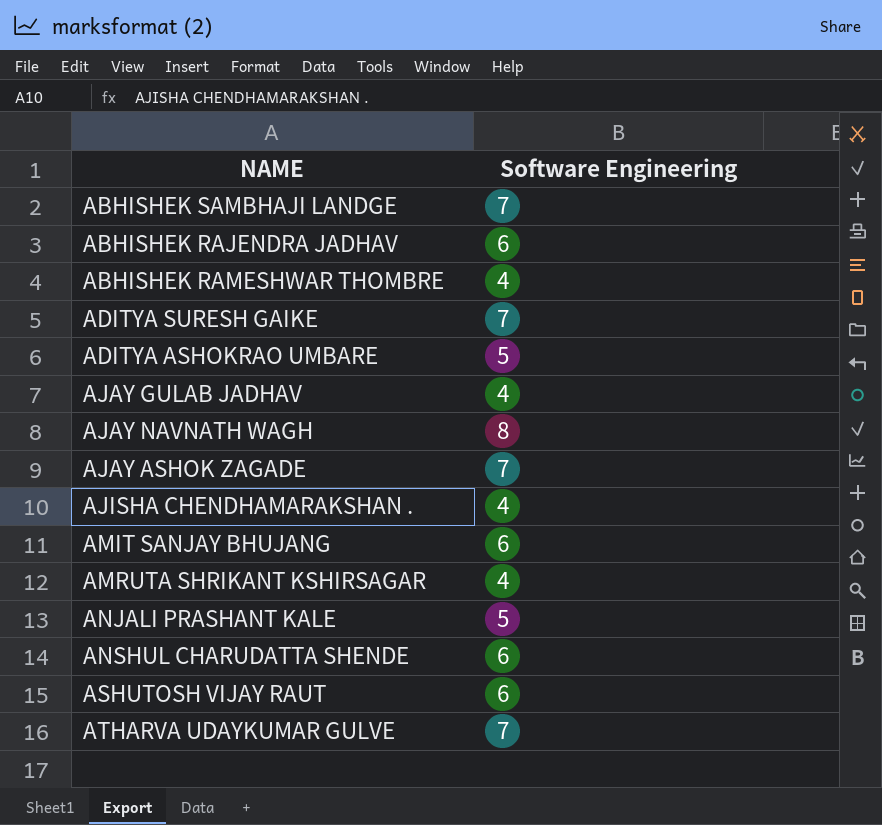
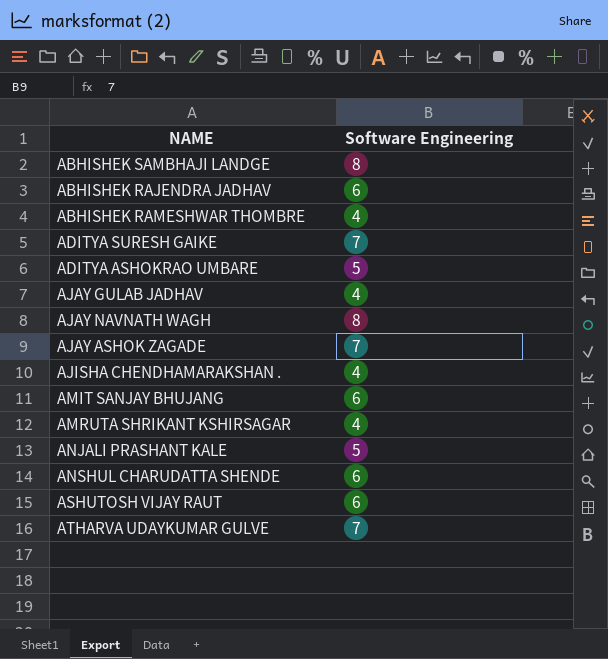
ABHISHEK SAMBHAJI LANDGE | Software Engineering: 7 -> 8

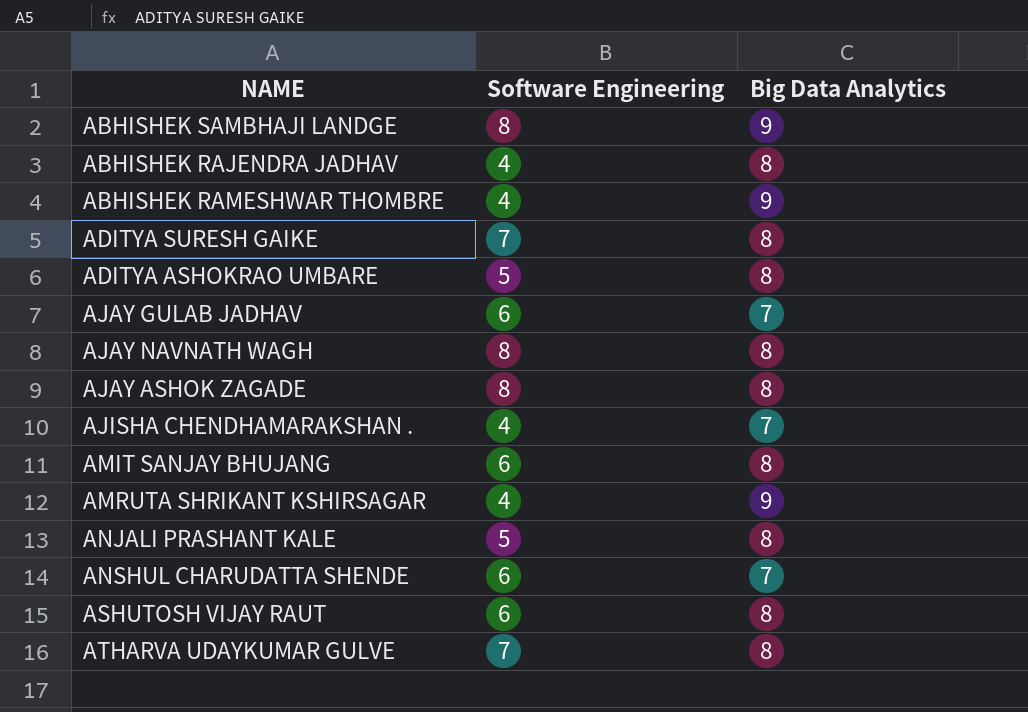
column Big Data Analytics | position: none -> 3
ABHISHEK RAJENDRA JADHAV | Software Engineering: 6 -> 4
AJAY GULAB JADHAV | Software Engineering: 4 -> 6
AJAY ASHOK ZAGADE | Software Engineering: 7 -> 8

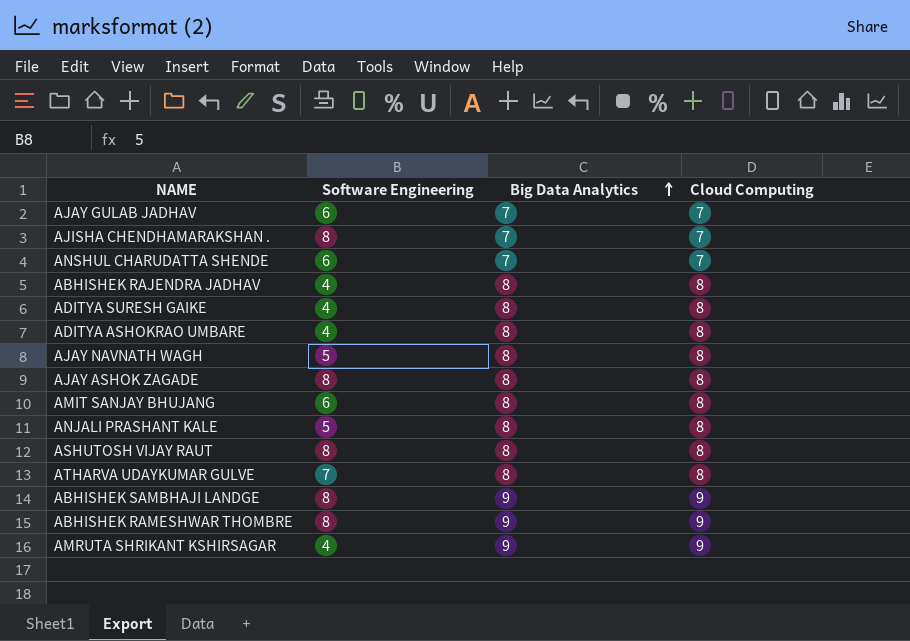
row order: none -> Big Data Analytics ascending
column Cloud Computing | position: none -> 4
AJISHA CHENDHAMARAKSHAN . | Software Engineering: 4 -> 8
ADITYA SURESH GAIKE | Software Engineering: 7 -> 4
ADITYA ASHOKRAO UMBARE | Software Engineering: 5 -> 4
AJAY NAVNATH WAGH | Software Engineering: 8 -> 5
ASHUTOSH VIJAY RAUT | Software Engineering: 6 -> 8
ABHISHEK RAMESHWAR THOMBRE | Software Engineering: 4 -> 8

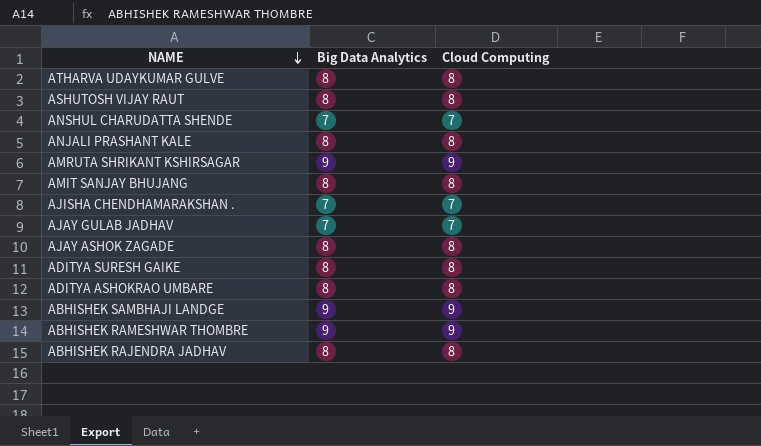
row order: Big Data Analytics ascending -> NAME descending
column Software Engineering | position: 2 -> none
row AJAY NAVNATH WAGH: 5 | 8 | 8 -> none

